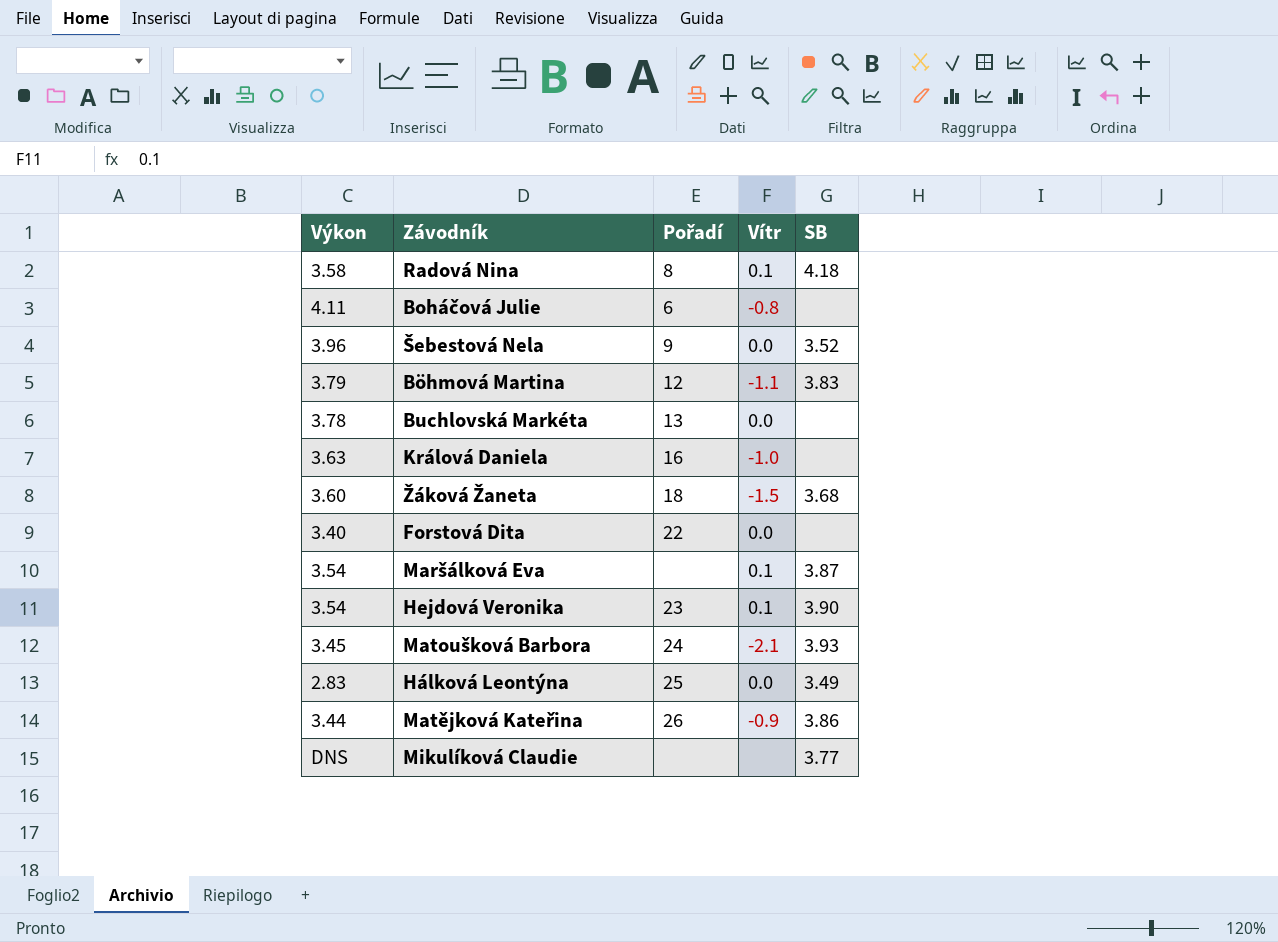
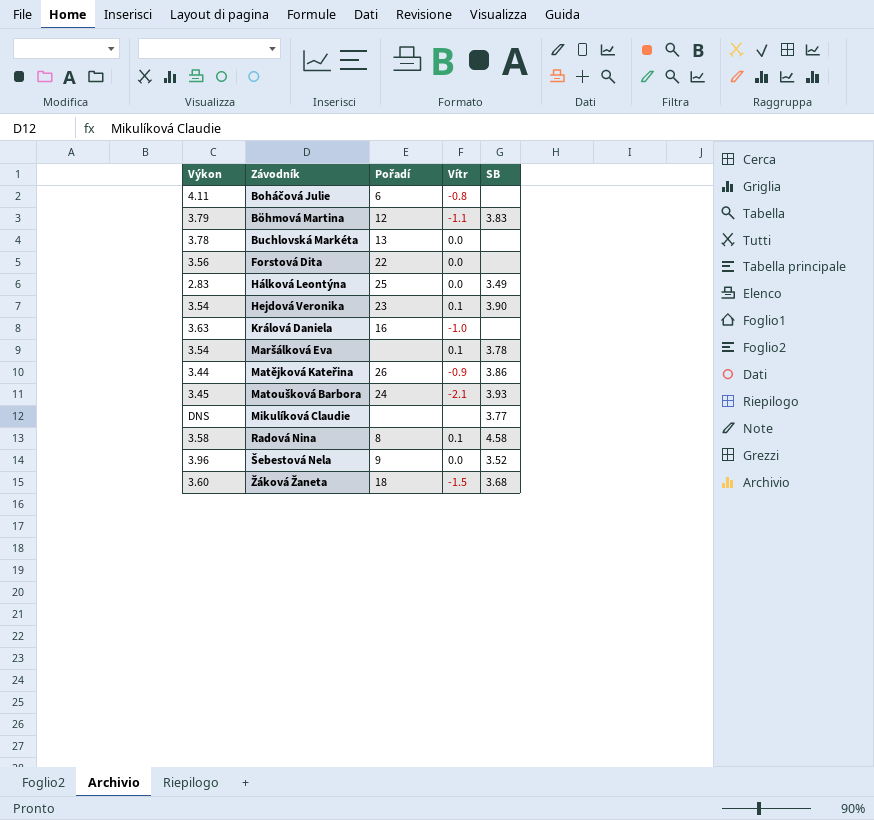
row order: none -> Závodník ascending
Forstová Dita | Výkon: 3.40 -> 3.56
Maršálková Eva | SB: 3.87 -> 3.78
Radová Nina | SB: 4.18 -> 4.58

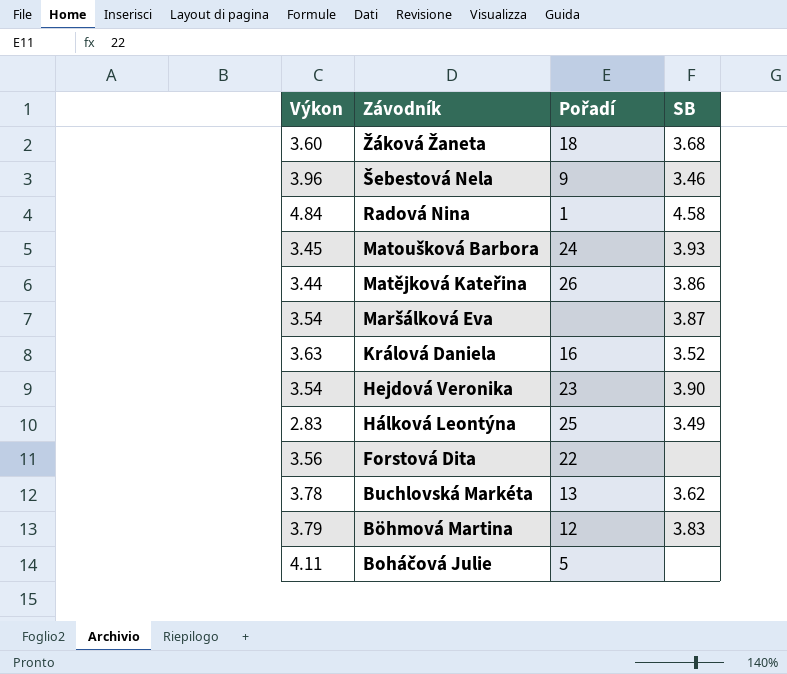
row order: Závodník ascending -> Závodník descending
column Vítr | position: 4 -> none
row Mikulíková Claudie: DNS | none | none | 3.77 -> none
Šebestová Nela | SB: 3.52 -> 3.46
Radová Nina | Výkon: 3.58 -> 4.84
Radová Nina | Pořadí: 8 -> 1
Maršálková Eva | SB: 3.78 -> 3.87
Králová Daniela | SB: none -> 3.52
Buchlovská Markéta | SB: none -> 3.62
Boháčová Julie | Pořadí: 6 -> 5

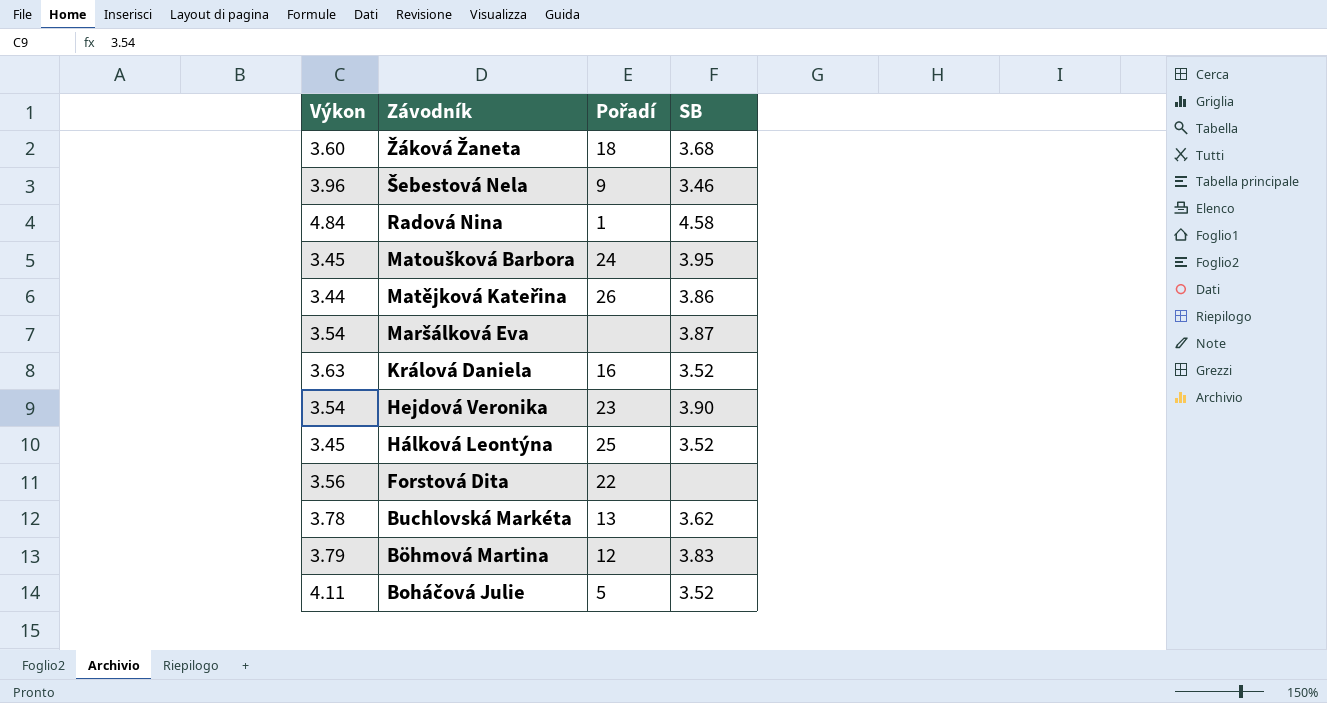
Matoušková Barbora | SB: 3.93 -> 3.95
Hálková Leontýna | Výkon: 2.83 -> 3.45
Hálková Leontýna | SB: 3.49 -> 3.52
Boháčová Julie | SB: none -> 3.52

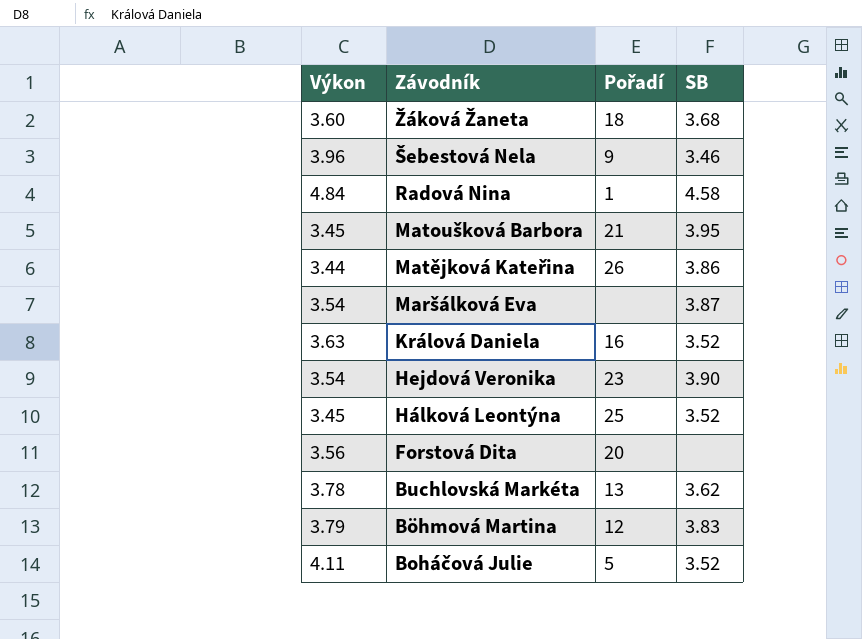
Matoušková Barbora | Pořadí: 24 -> 21
Forstová Dita | Pořadí: 22 -> 20

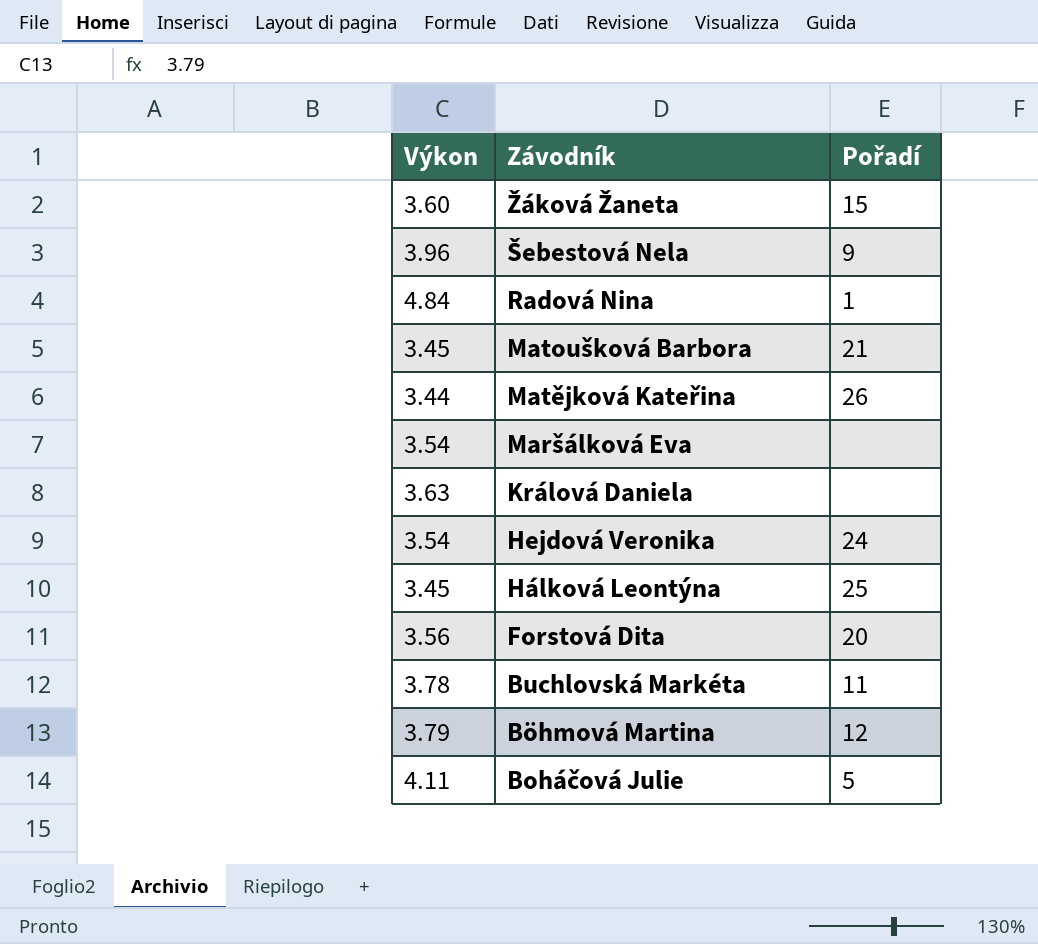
column SB | position: 4 -> none
Žáková Žaneta | Pořadí: 18 -> 15
Králová Daniela | Pořadí: 16 -> none
Hejdová Veronika | Pořadí: 23 -> 24
Buchlovská Markéta | Pořadí: 13 -> 11

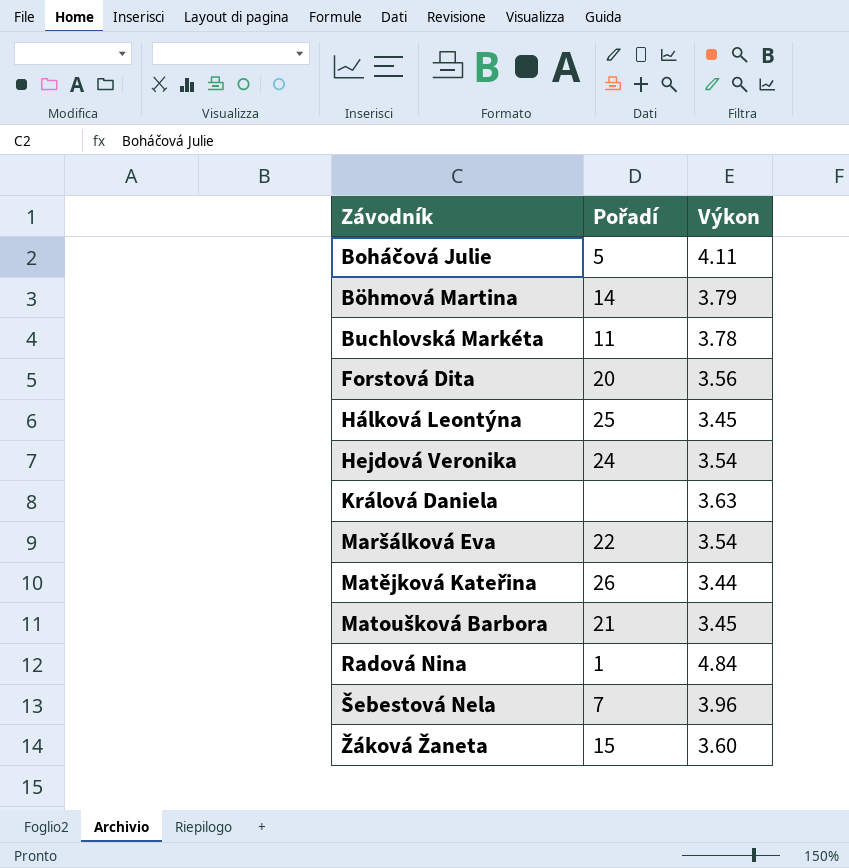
row order: Závodník descending -> Závodník ascending
column Výkon | position: 1 -> 3
Böhmová Martina | Pořadí: 12 -> 14
Maršálková Eva | Pořadí: none -> 22
Šebestová Nela | Pořadí: 9 -> 7

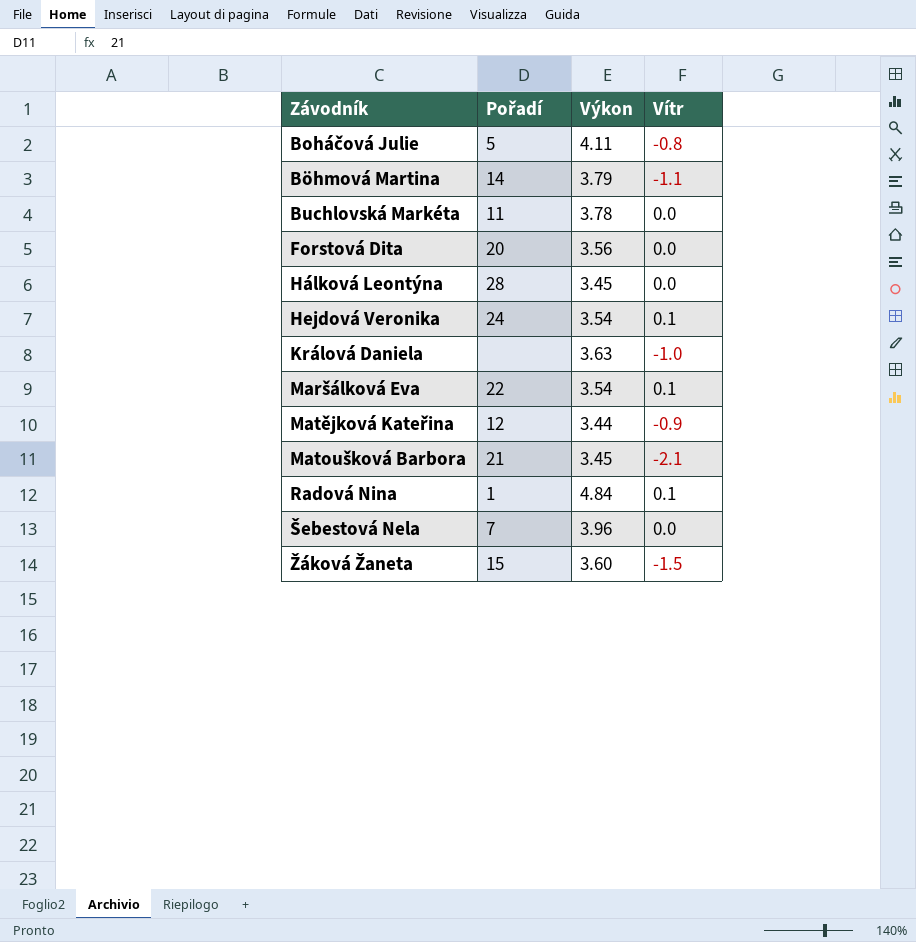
column Vítr | position: none -> 4
Hálková Leontýna | Pořadí: 25 -> 28
Matějková Kateřina | Pořadí: 26 -> 12

